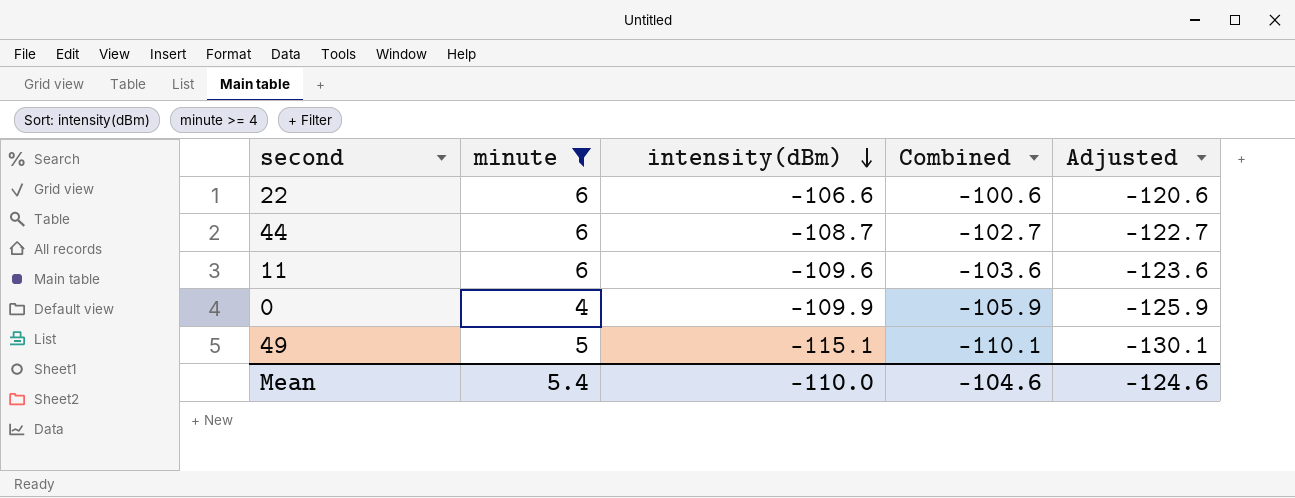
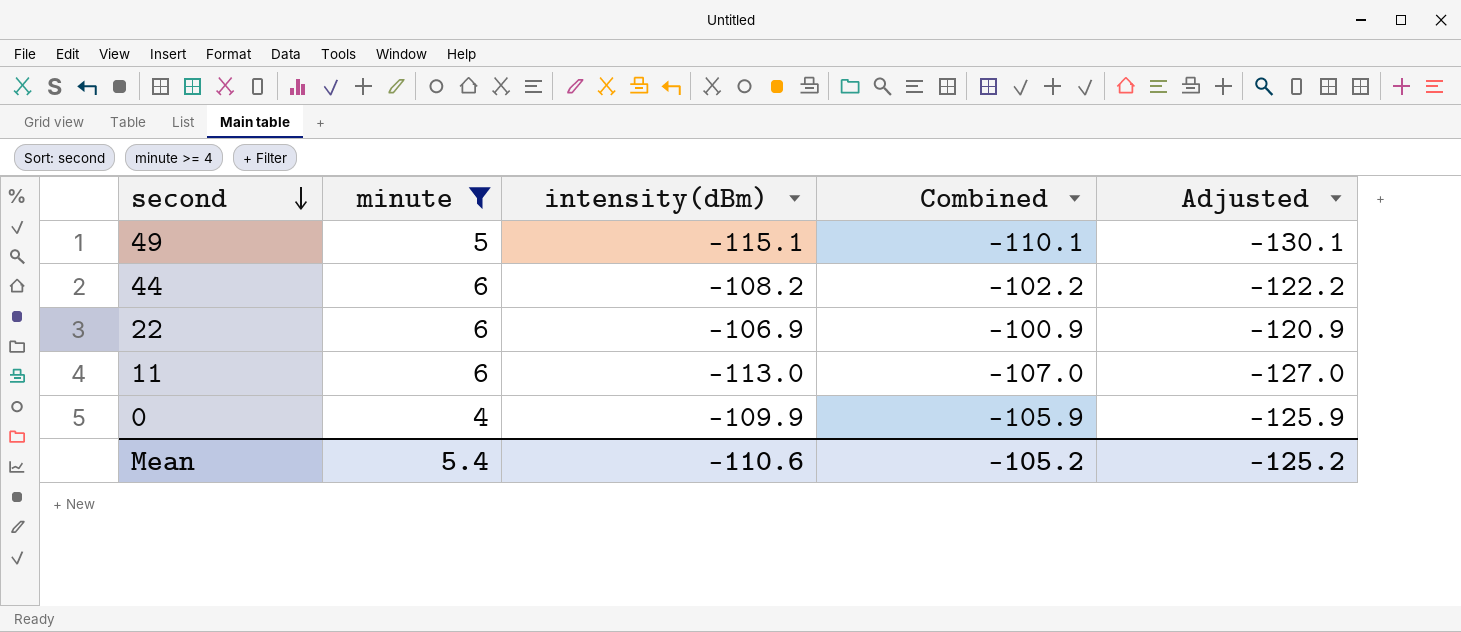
row order: intensity(dBm) descending -> second descending
44 | intensity(dBm): -108.7 -> -108.2
44 | Combined: -102.7 -> -102.2
44 | Adjusted: -122.7 -> -122.2
22 | intensity(dBm): -106.6 -> -106.9
22 | Combined: -100.6 -> -100.9
22 | Adjusted: -120.6 -> -120.9
11 | intensity(dBm): -109.6 -> -113.0
11 | Combined: -103.6 -> -107.0
11 | Adjusted: -123.6 -> -127.0
Mean | intensity(dBm): -110.0 -> -110.6
Mean | Combined: -104.6 -> -105.2
Mean | Adjusted: -124.6 -> -125.2

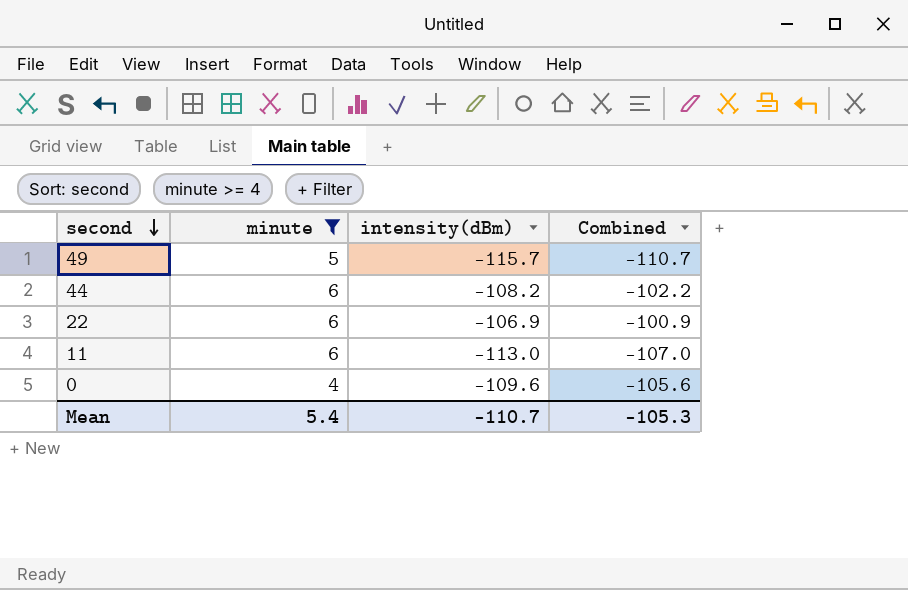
column Adjusted | formula: [Combined] - 20 -> none
49 | intensity(dBm): -115.1 -> -115.7
49 | Combined: -110.1 -> -110.7
0 | intensity(dBm): -109.9 -> -109.6
0 | Combined: -105.9 -> -105.6
Mean | intensity(dBm): -110.6 -> -110.7
Mean | Combined: -105.2 -> -105.3

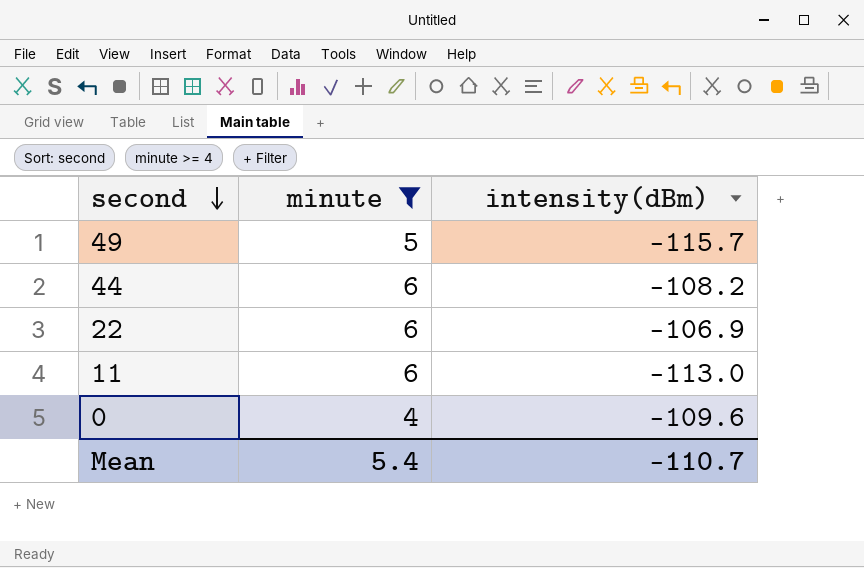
column Combined | formula: [minute] + [intensity(dBm)] -> none

